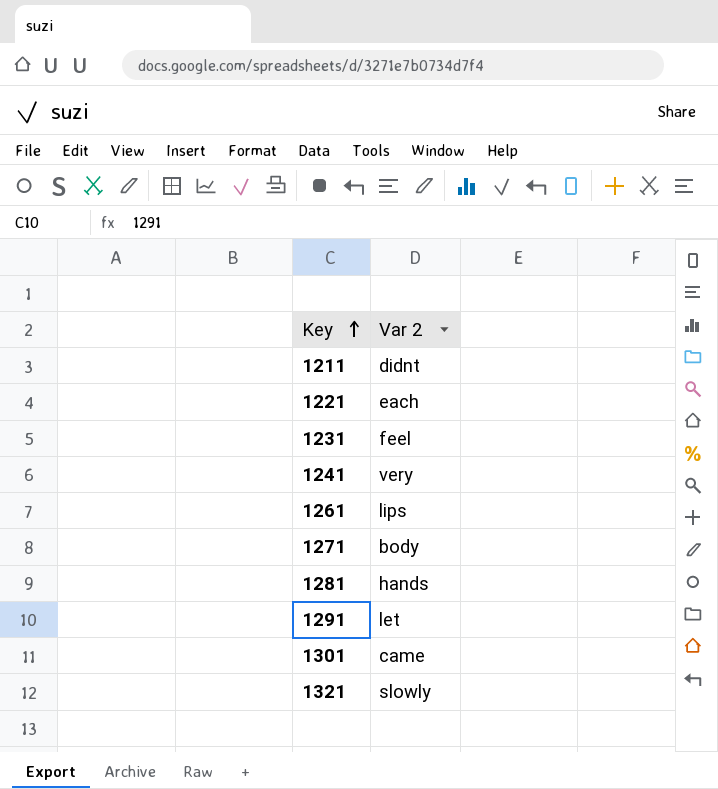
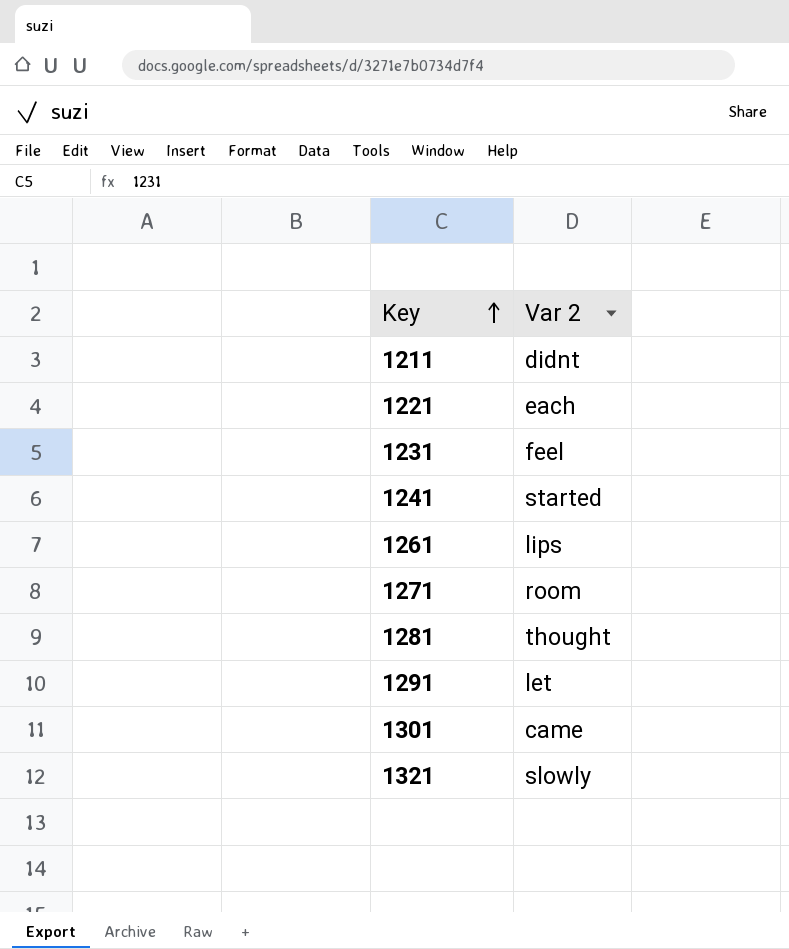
1241 | Var 2: very -> started
1271 | Var 2: body -> room
1281 | Var 2: hands -> thought

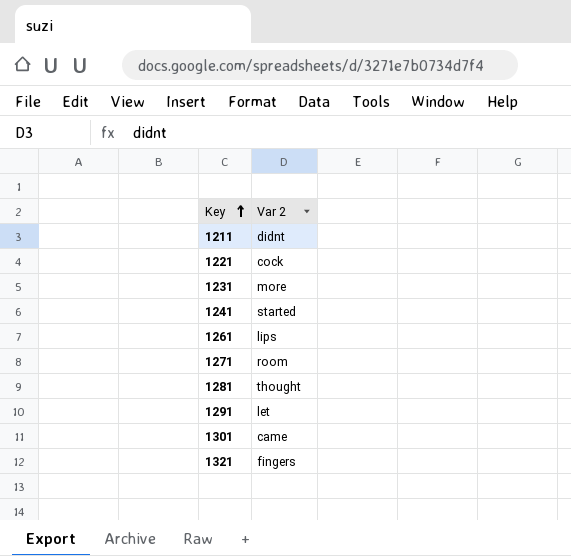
1221 | Var 2: each -> cock
1231 | Var 2: feel -> more
1321 | Var 2: slowly -> fingers

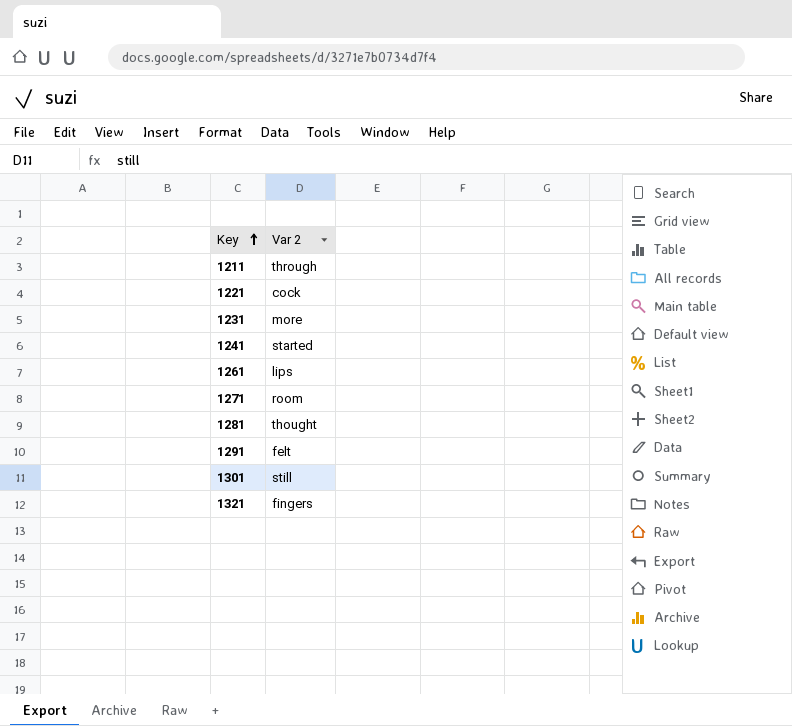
1211 | Var 2: didnt -> through
1291 | Var 2: let -> felt
1301 | Var 2: came -> still

